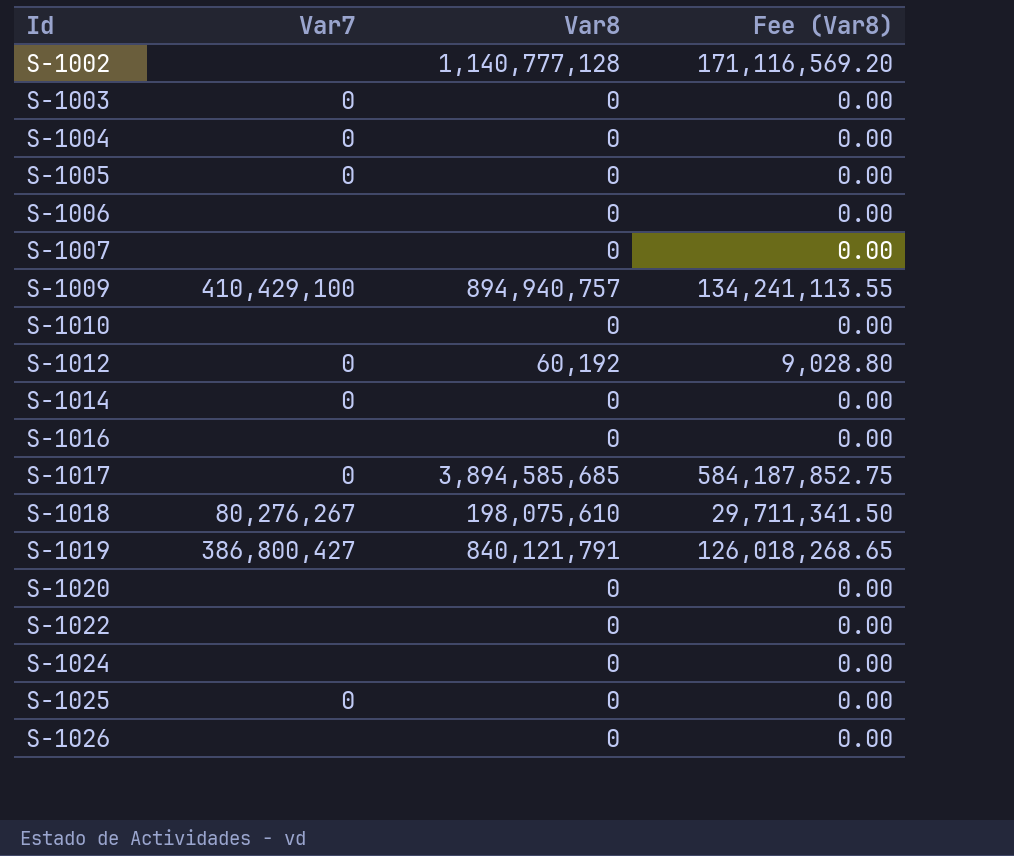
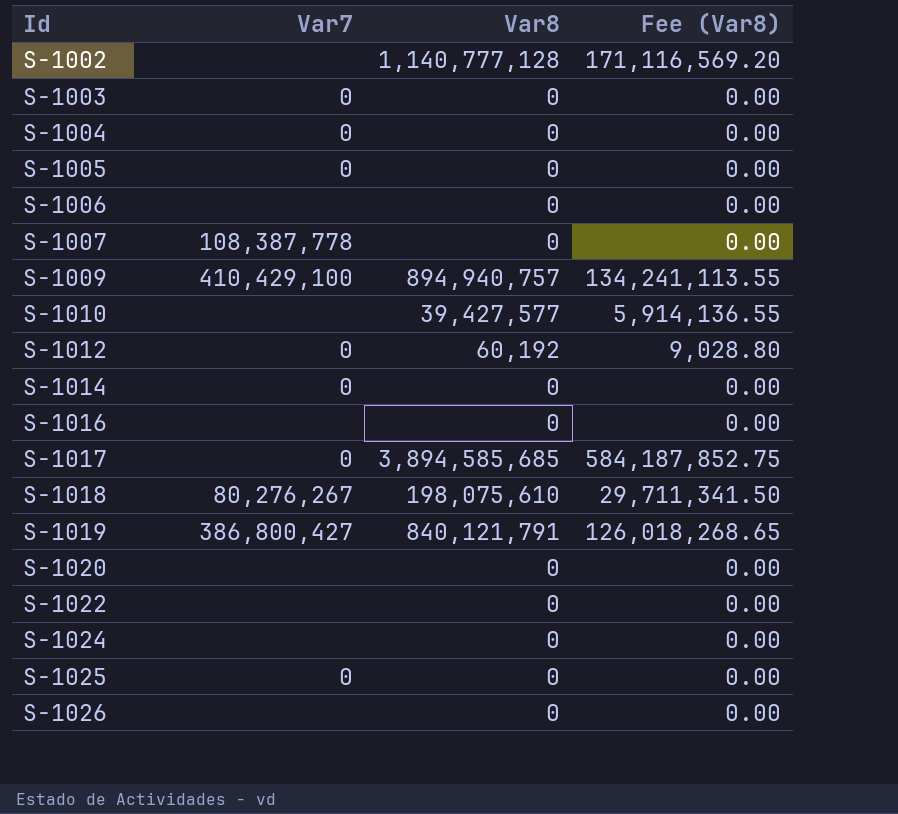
S-1007 | Var7: none -> 108,387,778
S-1010 | Var8: 0 -> 39,427,577
S-1010 | Fee (Var8): 0.00 -> 5,914,136.55

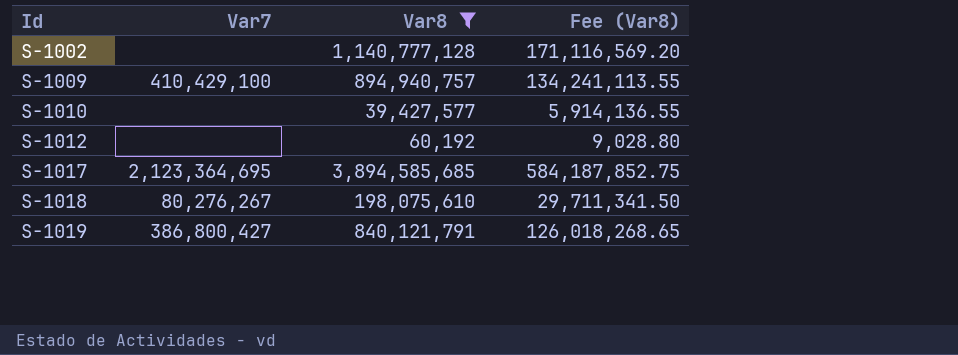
filter: none -> Var8 != 0
S-1012 | Var7: 0 -> none
S-1017 | Var7: 0 -> 2,123,364,695

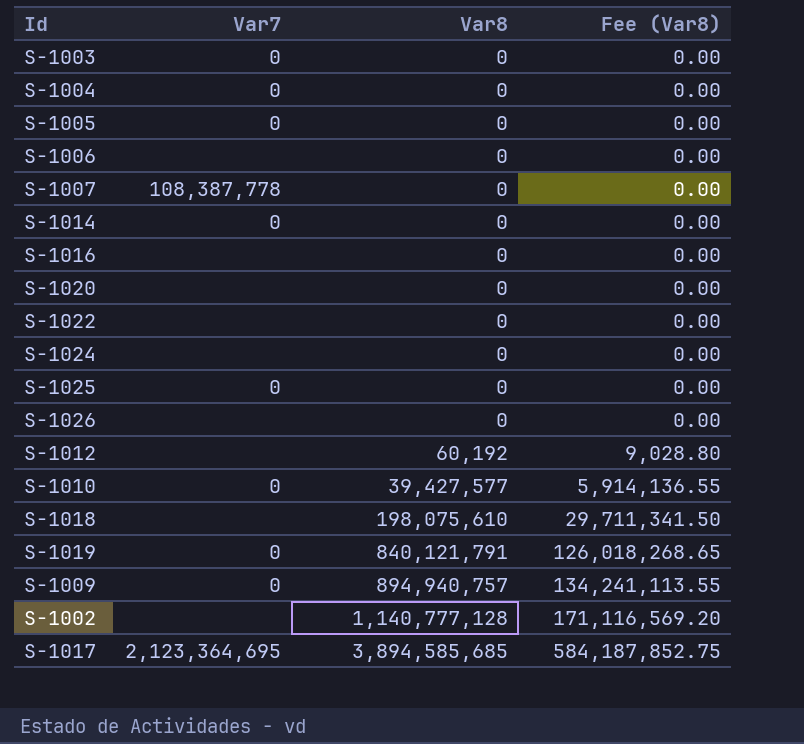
filter: Var8 != 0 -> none
row order: Id ascending -> Var8 ascending
S-1010 | Var7: none -> 0
S-1018 | Var7: 80,276,267 -> none
S-1019 | Var7: 386,800,427 -> 0
S-1009 | Var7: 410,429,100 -> 0

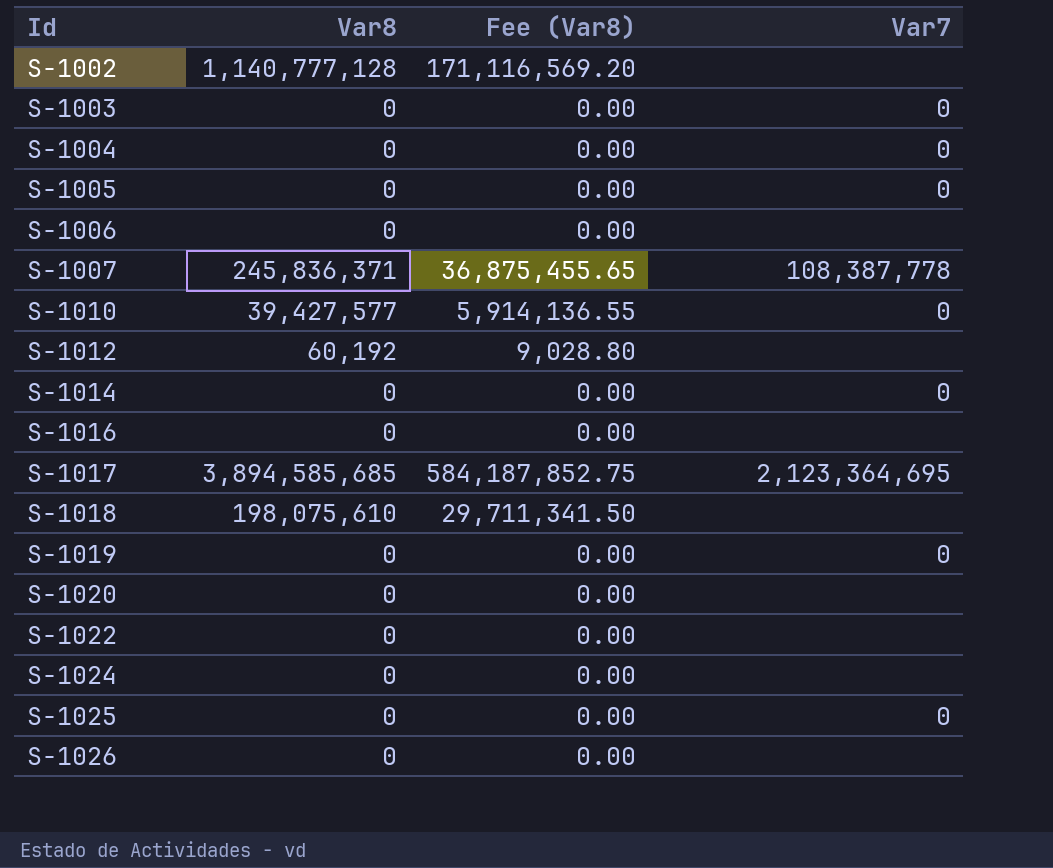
row order: Var8 ascending -> Id ascending
column Var7 | position: 2 -> 4
row S-1009: 0 | 894,940,757 | 134,241,113.55 -> none
S-1007 | Var8: 0 -> 245,836,371
S-1007 | Fee (Var8): 0.00 -> 36,875,455.65
S-1019 | Var8: 840,121,791 -> 0
S-1019 | Fee (Var8): 126,018,268.65 -> 0.00

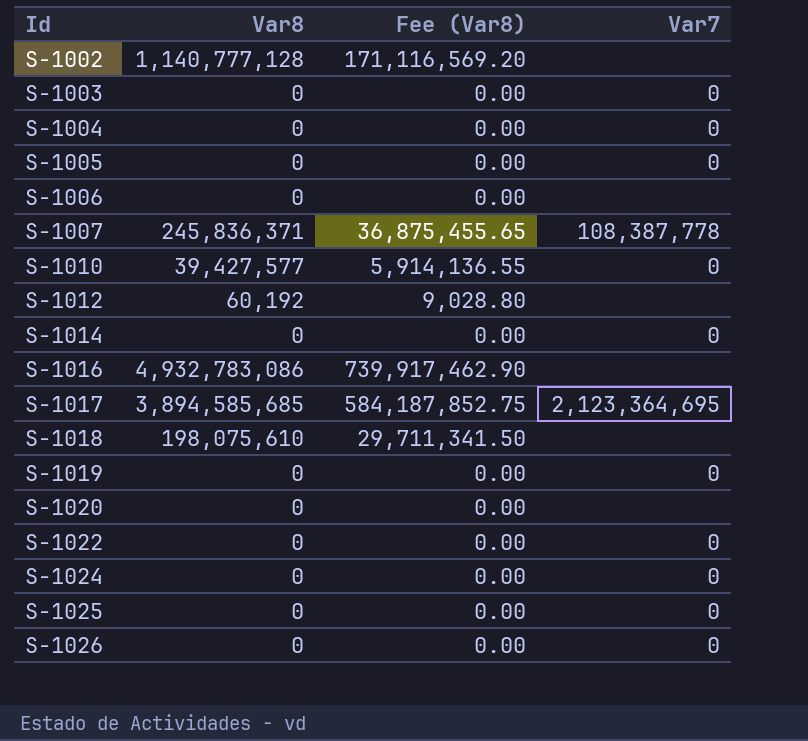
S-1016 | Var8: 0 -> 4,932,783,086
S-1016 | Fee (Var8): 0.00 -> 739,917,462.90
S-1022 | Var7: none -> 0
S-1024 | Var7: none -> 0
S-1026 | Var7: none -> 0

